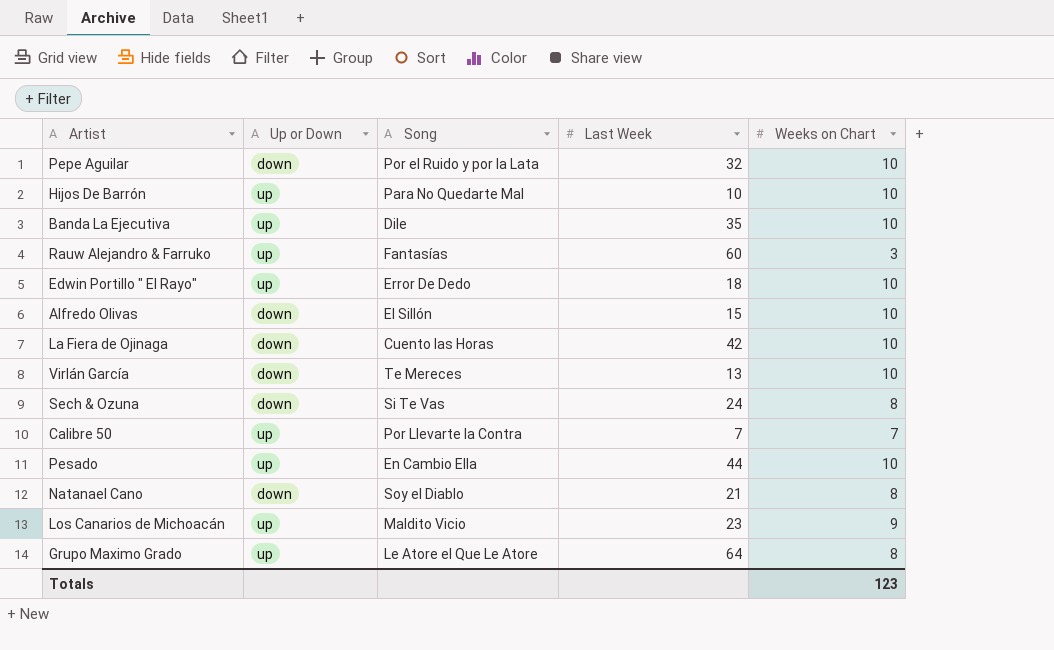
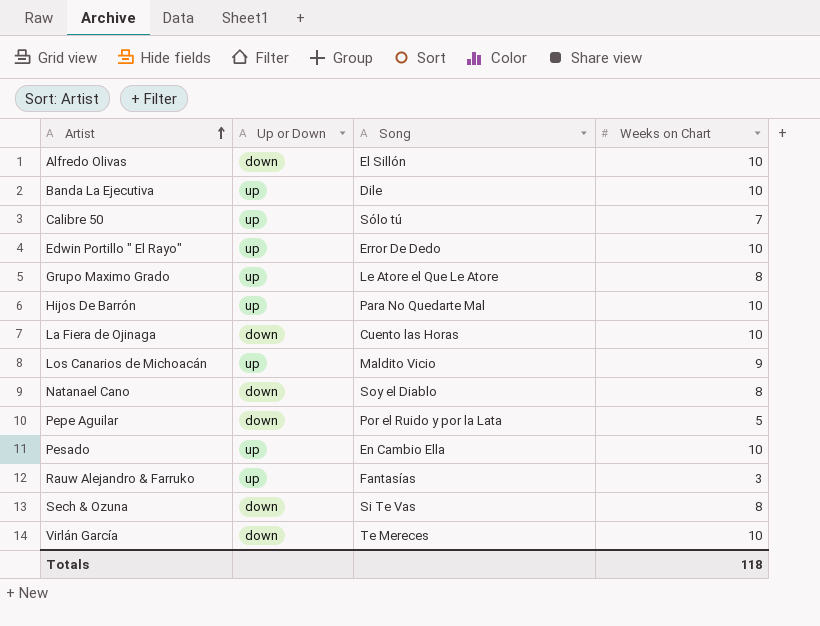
row order: none -> Artist ascending
column Last Week | position: 4 -> none
Calibre 50 | Song: Por Llevarte la Contra -> Sólo tú
Pepe Aguilar | Weeks on Chart: 10 -> 5
Totals | Weeks on Chart: 123 -> 118

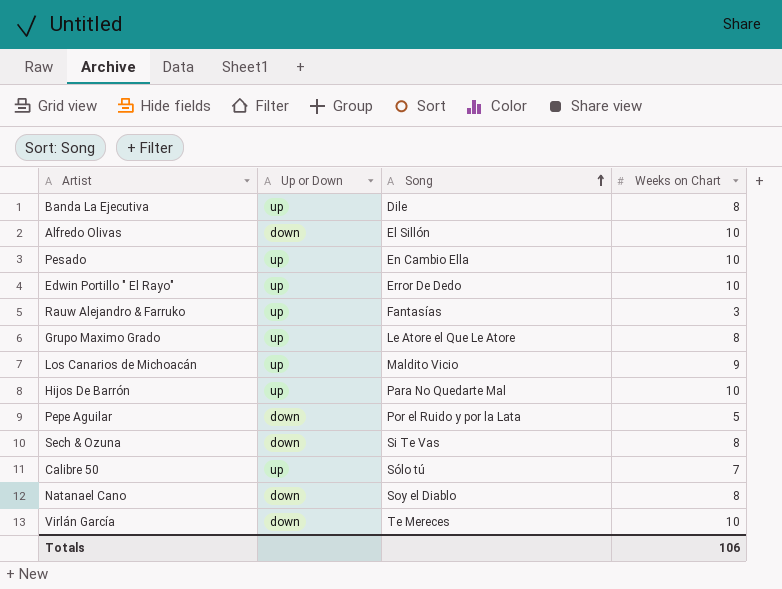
row order: Artist ascending -> Song ascending
row La Fiera de Ojinaga: down | Cuento las Horas | 10 -> none
Banda La Ejecutiva | Weeks on Chart: 10 -> 8
Totals | Weeks on Chart: 118 -> 106

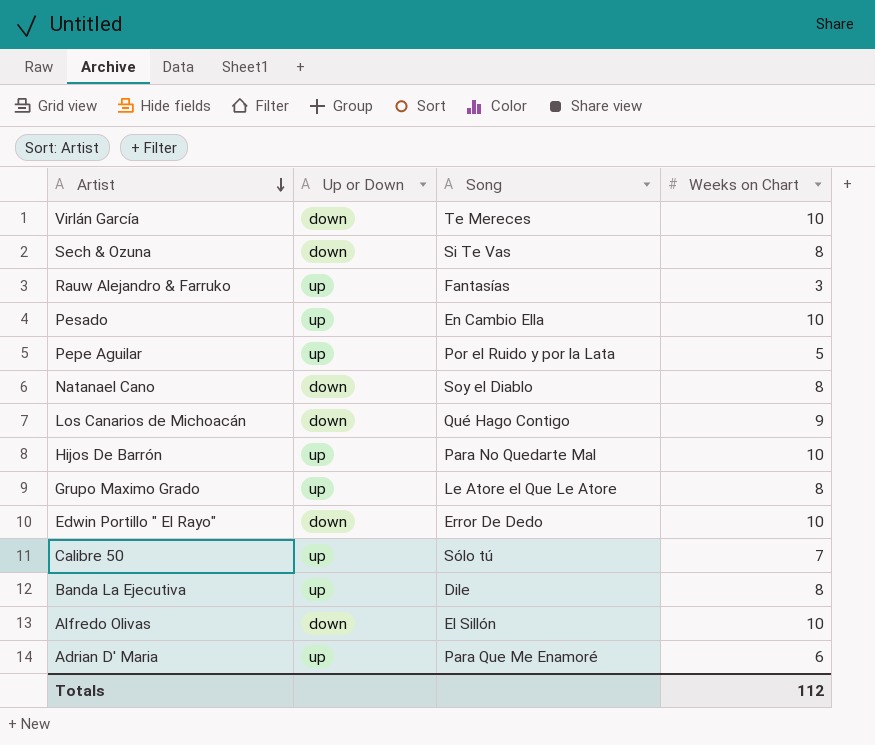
row order: Song ascending -> Artist descending
Pepe Aguilar | Up or Down: down -> up
Los Canarios de Michoacán | Up or Down: up -> down
Los Canarios de Michoacán | Song: Maldito Vicio -> Qué Hago Contigo
Edwin Portillo " El Rayo" | Up or Down: up -> down
row Adrian D' Maria: none -> up | Para Que Me Enamoré | 6
Totals | Weeks on Chart: 106 -> 112

